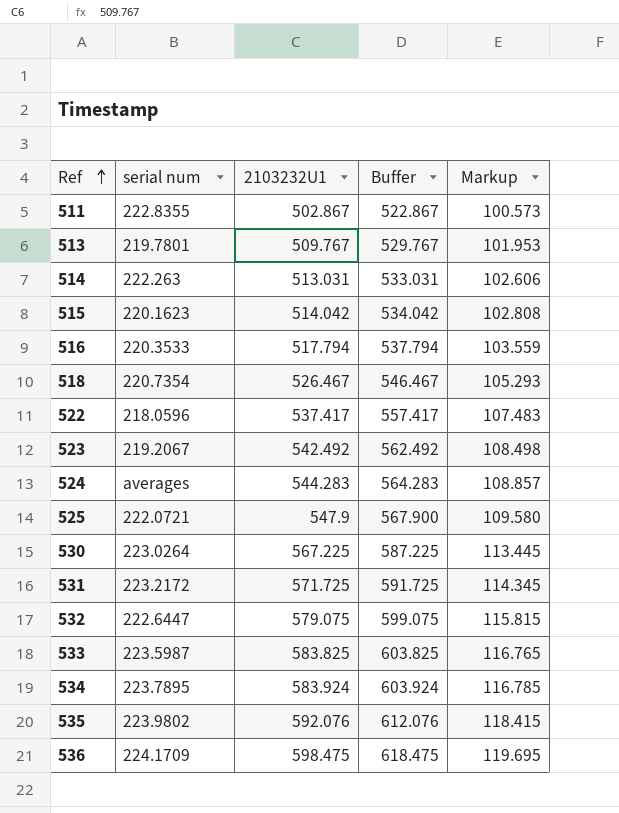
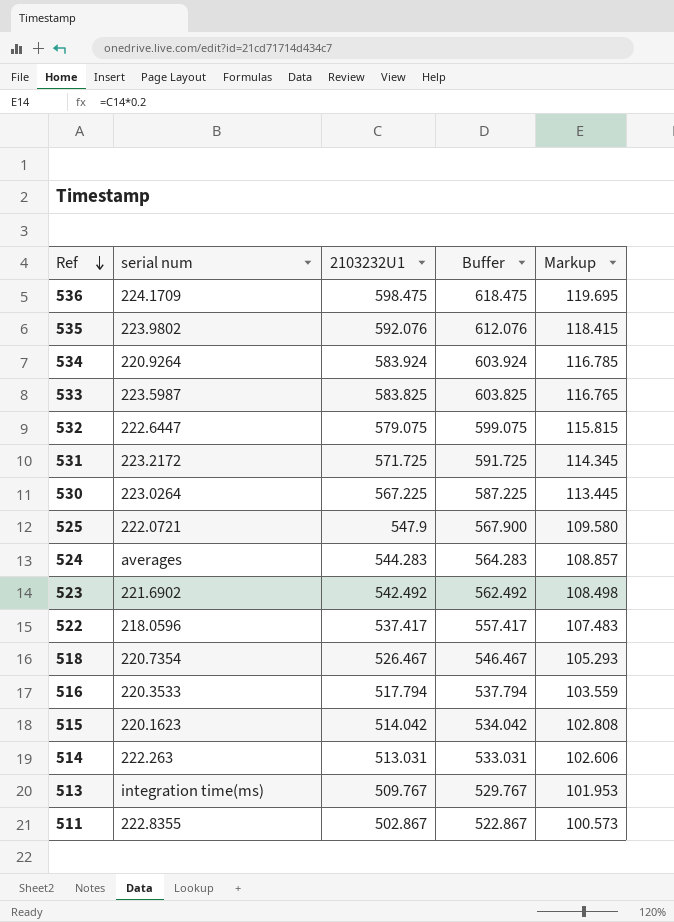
row order: Ref ascending -> Ref descending
534 | serial num: 223.7895 -> 220.9264
523 | serial num: 219.2067 -> 221.6902
513 | serial num: 219.7801 -> integration time(ms)

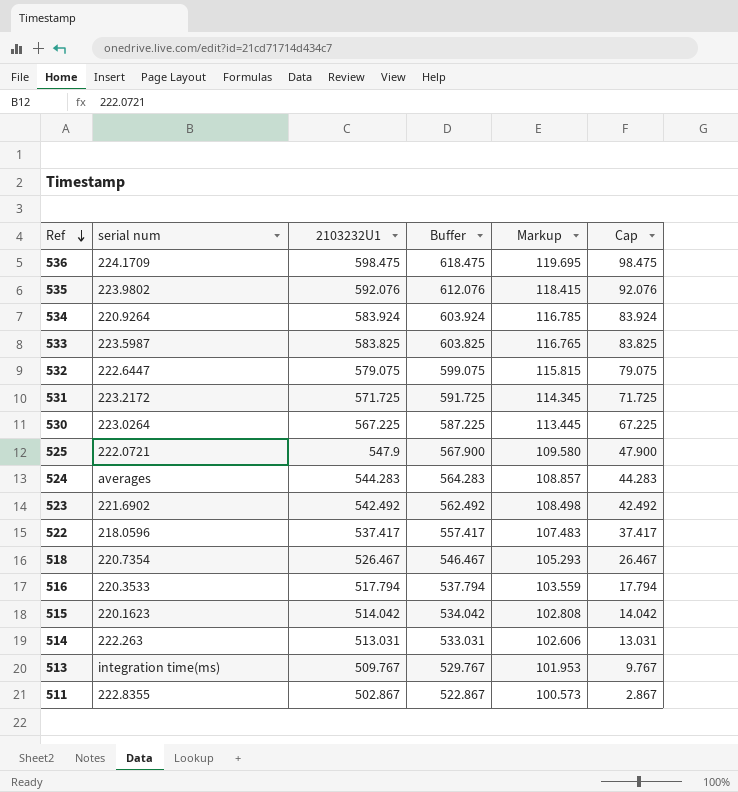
column Cap | formula: none -> [2103232U1] - 500

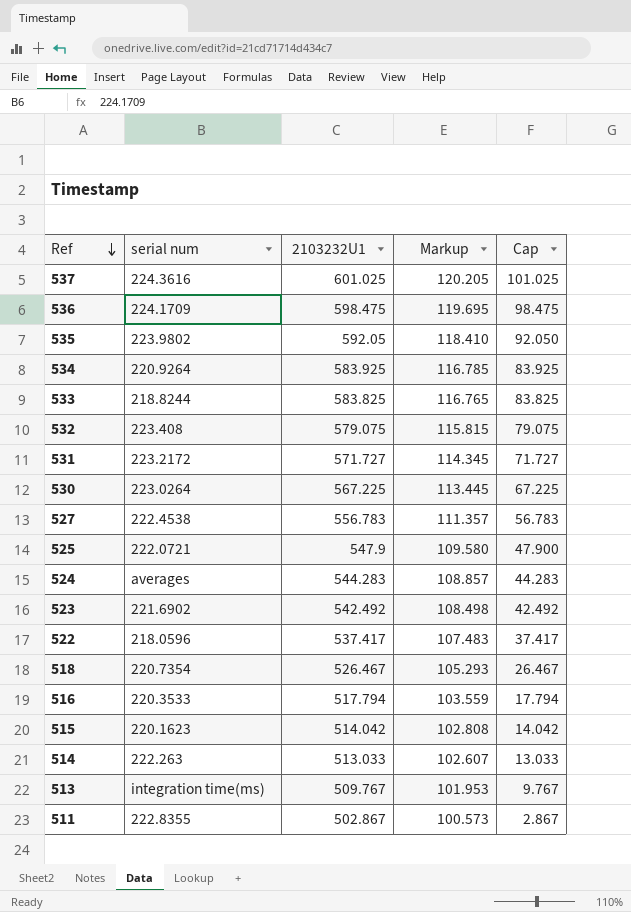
column Buffer | formula: [2103232U1] + 20 -> none
row 537: none -> 224.3616 | 601.025 | 120.205 | 101.025
535 | 2103232U1: 592.076 -> 592.05
535 | Markup: 118.415 -> 118.410
535 | Cap: 92.076 -> 92.050
534 | 2103232U1: 583.924 -> 583.925
534 | Cap: 83.924 -> 83.925
533 | serial num: 223.5987 -> 218.8244
532 | serial num: 222.6447 -> 223.408
531 | 2103232U1: 571.725 -> 571.727
531 | Cap: 71.725 -> 71.727
row 527: none -> 222.4538 | 556.783 | 111.357 | 56.783
514 | 2103232U1: 513.031 -> 513.033
514 | Markup: 102.606 -> 102.607
514 | Cap: 13.031 -> 13.033

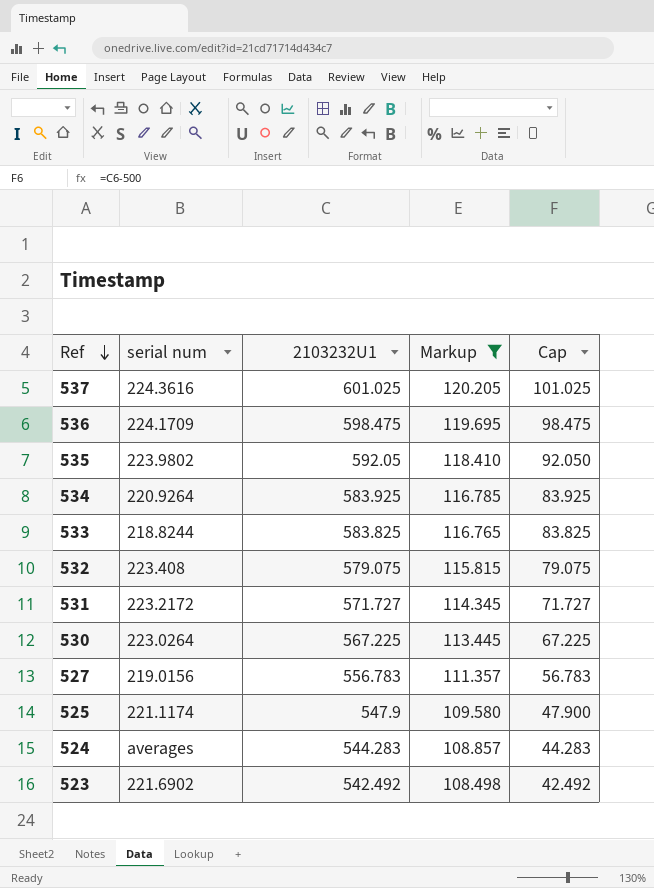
filter: none -> Markup >= 108.498
527 | serial num: 222.4538 -> 219.0156
525 | serial num: 222.0721 -> 221.1174

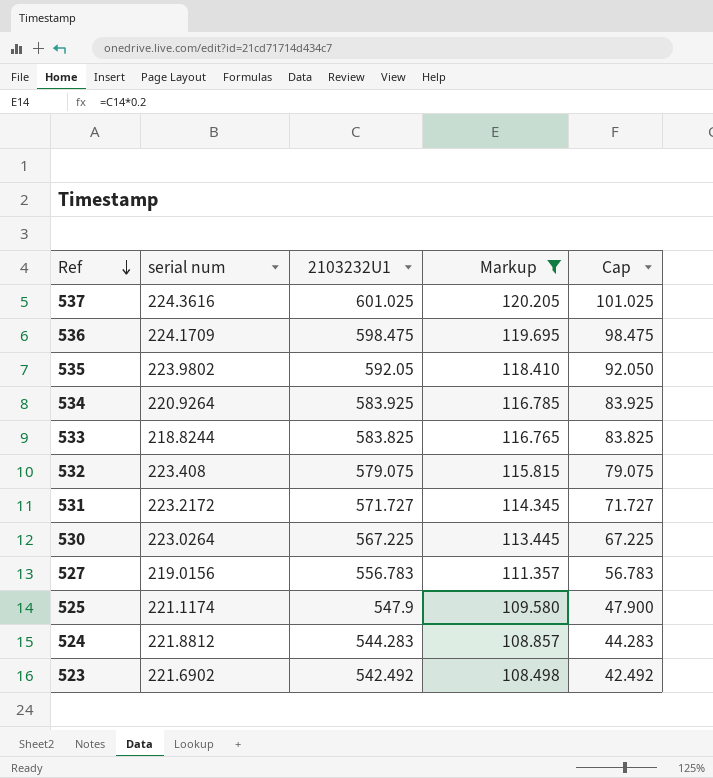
524 | serial num: averages -> 221.8812

